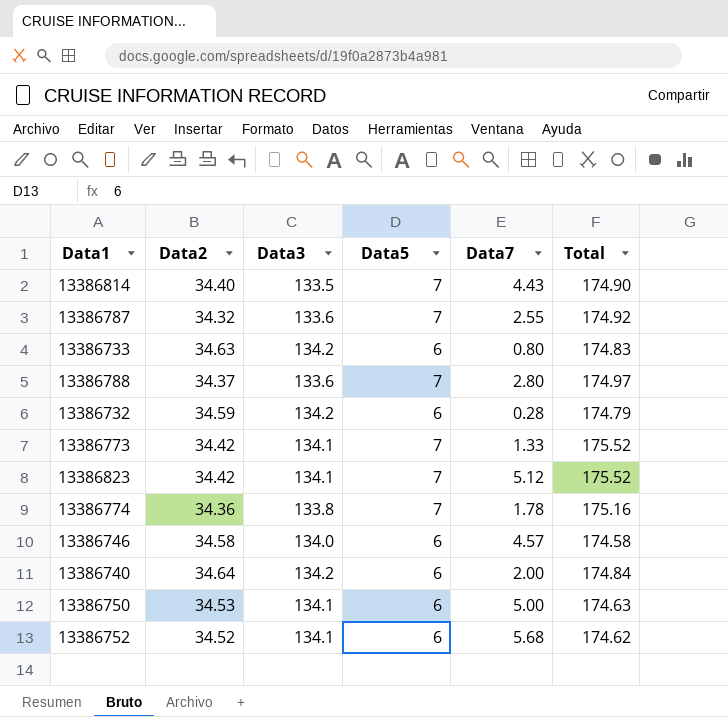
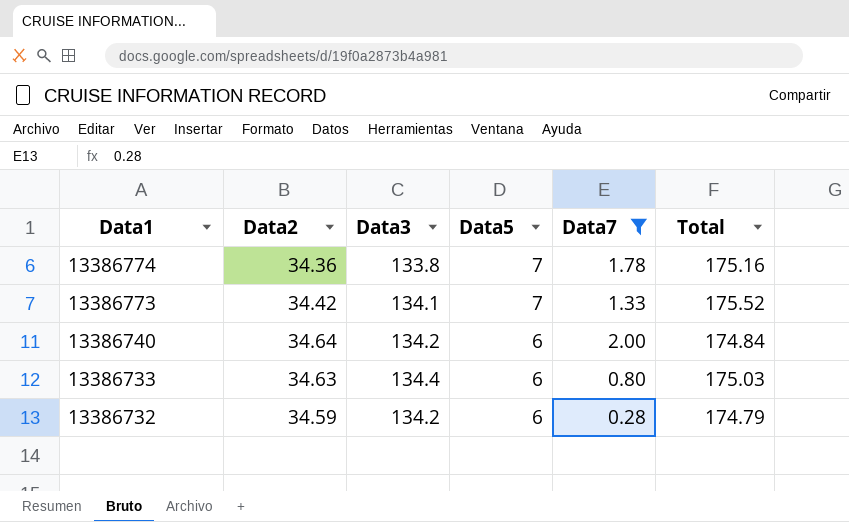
filter: none -> Data7 <= 2.00
row order: none -> Data1 descending
13386733 | Data3: 134.2 -> 134.4
13386733 | Total: 174.83 -> 175.03

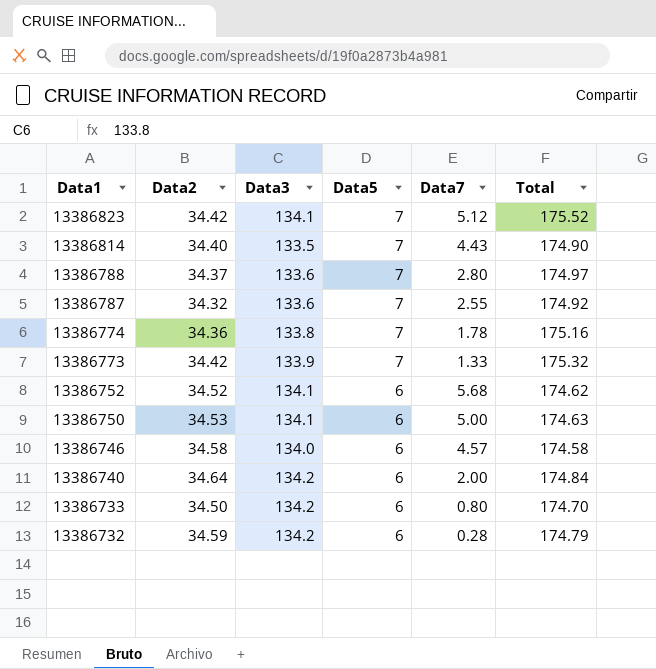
filter: Data7 <= 2.00 -> none
13386773 | Data3: 134.1 -> 133.9
13386773 | Total: 175.52 -> 175.32
13386733 | Data2: 34.63 -> 34.50
13386733 | Data3: 134.4 -> 134.2
13386733 | Total: 175.03 -> 174.70

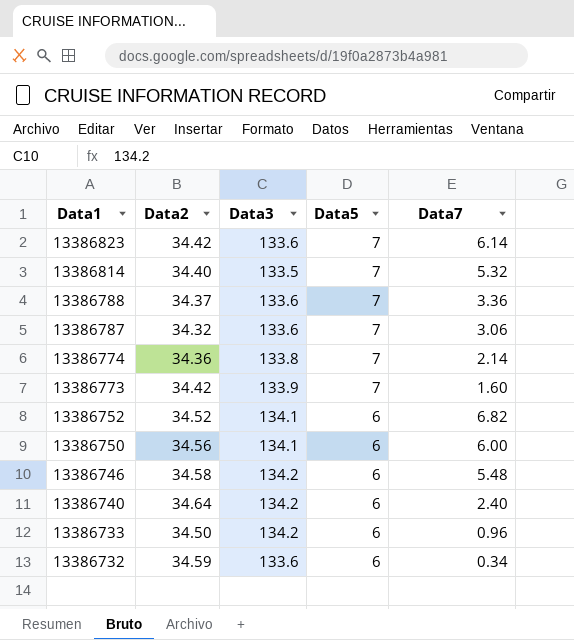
column Total | formula: [Data2] + [Data3] + [Data5] -> none
13386823 | Data3: 134.1 -> 133.6
13386823 | Data7: 5.12 -> 6.14
13386814 | Data7: 4.43 -> 5.32
13386788 | Data7: 2.80 -> 3.36
13386787 | Data7: 2.55 -> 3.06
13386774 | Data7: 1.78 -> 2.14
13386773 | Data7: 1.33 -> 1.60
13386752 | Data7: 5.68 -> 6.82
13386750 | Data2: 34.53 -> 34.56
13386750 | Data7: 5.00 -> 6.00
13386746 | Data3: 134.0 -> 134.2
13386746 | Data7: 4.57 -> 5.48
13386740 | Data7: 2.00 -> 2.40
13386733 | Data7: 0.80 -> 0.96
13386732 | Data3: 134.2 -> 133.6
13386732 | Data7: 0.28 -> 0.34

